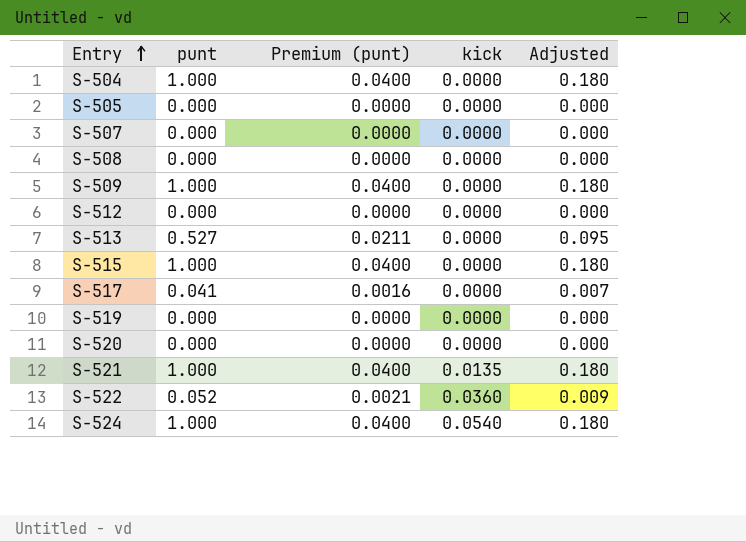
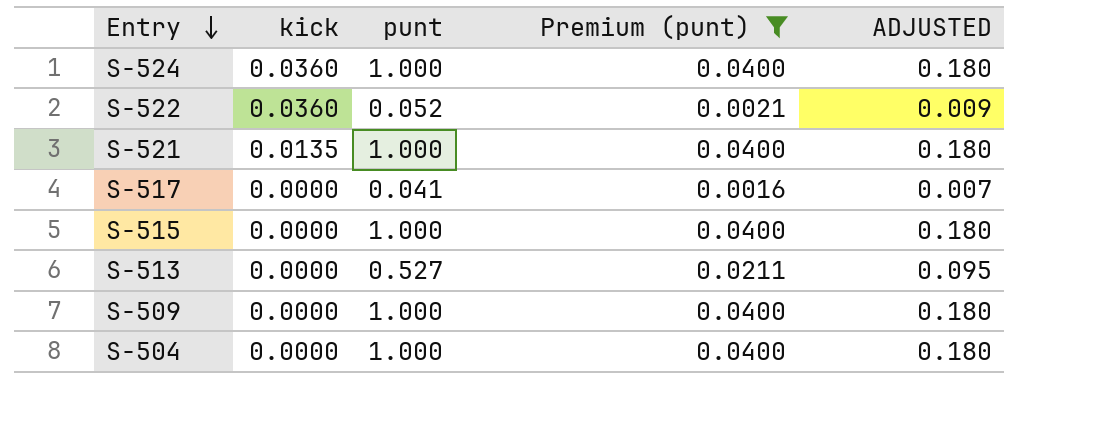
filter: none -> Premium (punt) != 0.0000
row order: Entry ascending -> Entry descending
column kick | position: 4 -> 2
column name: Adjusted -> ADJUSTED
S-524 | kick: 0.0540 -> 0.0360

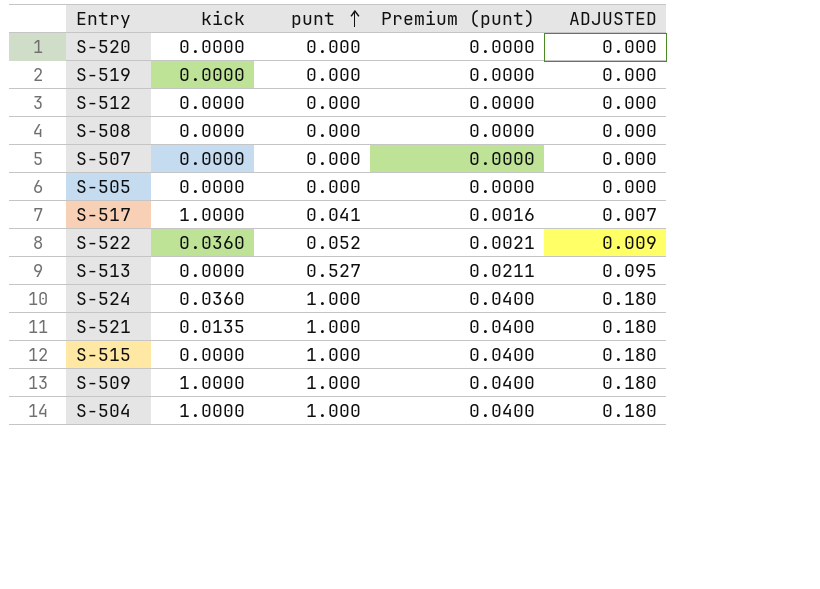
filter: Premium (punt) != 0.0000 -> none
row order: Entry descending -> punt ascending
S-517 | kick: 0.0000 -> 1.0000
S-509 | kick: 0.0000 -> 1.0000
S-504 | kick: 0.0000 -> 1.0000

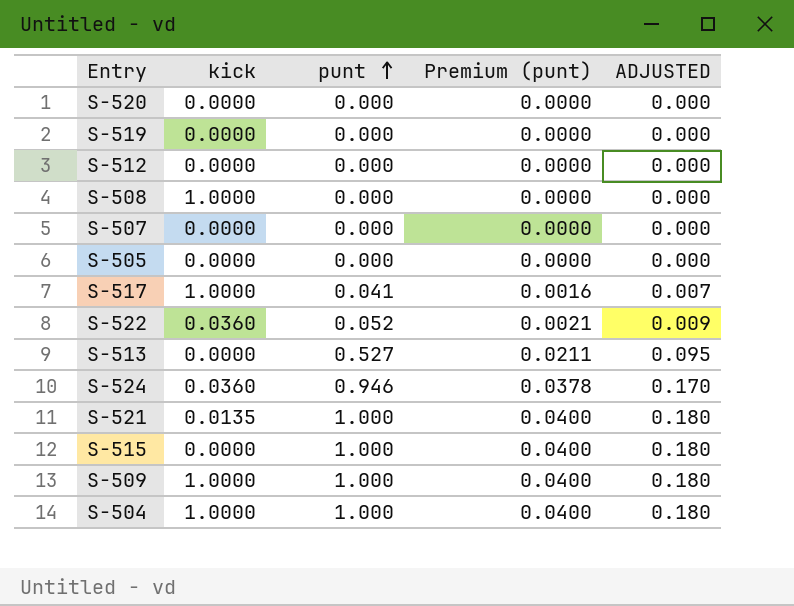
S-508 | kick: 0.0000 -> 1.0000
S-524 | punt: 1.000 -> 0.946
S-524 | Premium (punt): 0.0400 -> 0.0378
S-524 | ADJUSTED: 0.180 -> 0.170

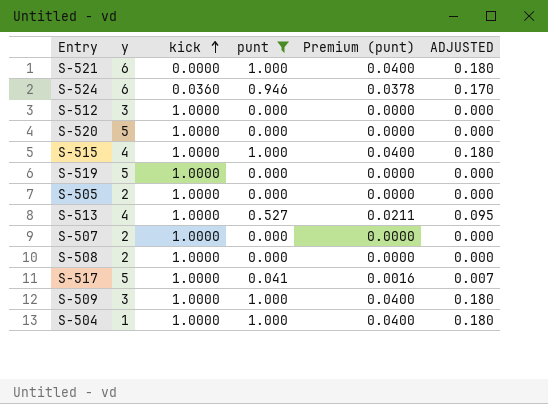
filter: none -> punt != 0.052
row order: punt ascending -> kick ascending
column y | position: none -> 2
S-521 | kick: 0.0135 -> 0.0000
S-512 | kick: 0.0000 -> 1.0000
S-520 | kick: 0.0000 -> 1.0000
S-515 | kick: 0.0000 -> 1.0000
S-519 | kick: 0.0000 -> 1.0000
S-505 | kick: 0.0000 -> 1.0000
S-513 | kick: 0.0000 -> 1.0000
S-507 | kick: 0.0000 -> 1.0000

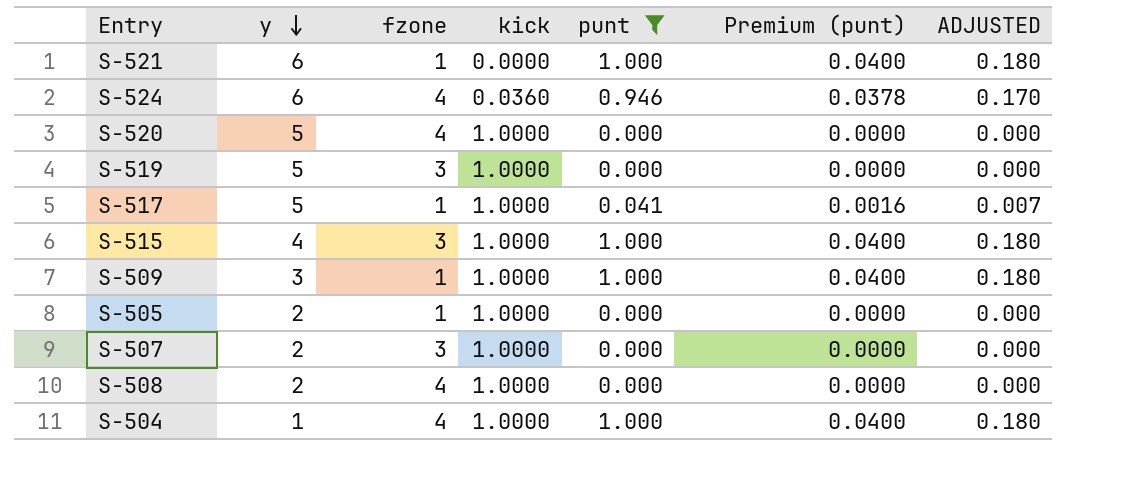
row order: kick ascending -> y descending
column fzone | position: none -> 3
row S-512: 3 | 1.0000 | 0.000 | 0.0000 | 0.000 -> none
row S-513: 4 | 1.0000 | 0.527 | 0.0211 | 0.095 -> none

